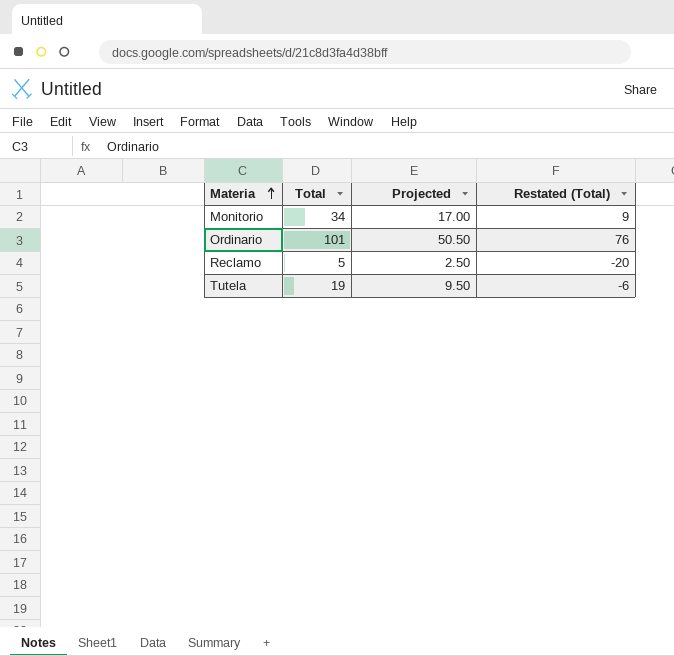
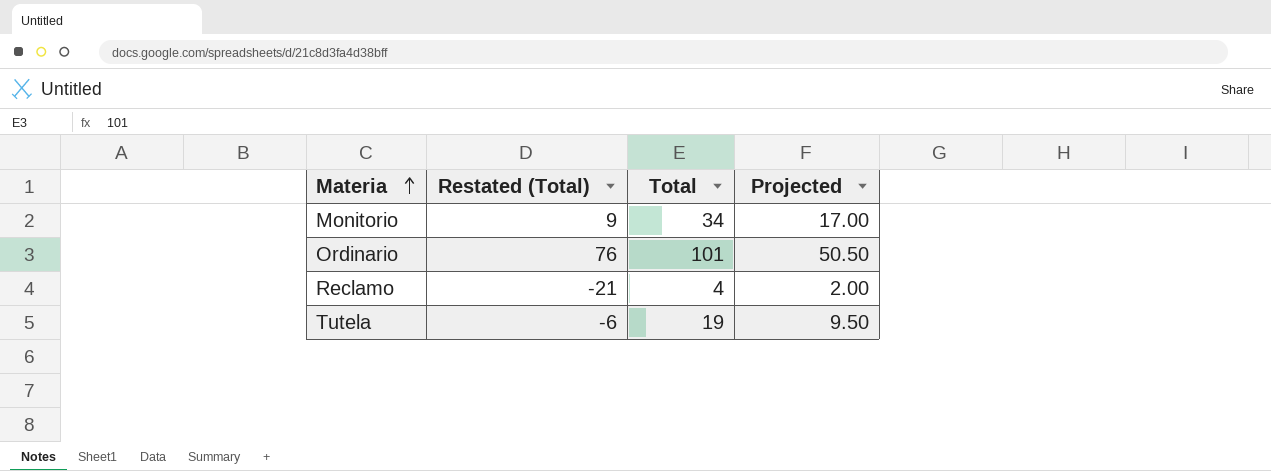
column Restated (Total) | position: 4 -> 2
Reclamo | Restated (Total): -20 -> -21
Reclamo | Total: 5 -> 4
Reclamo | Projected: 2.50 -> 2.00

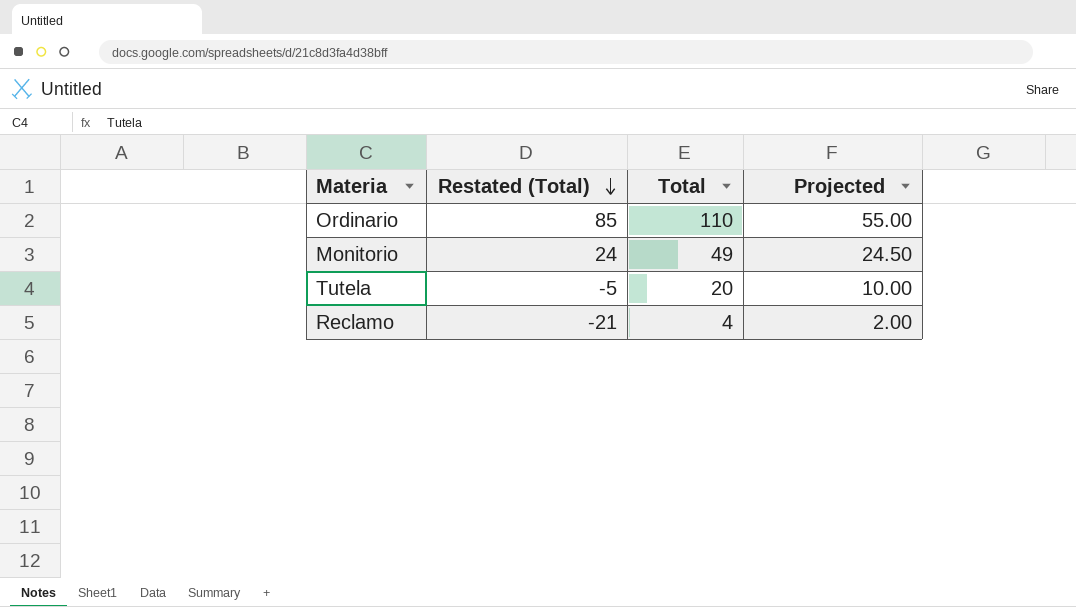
row order: Materia ascending -> Restated (Total) descending
Ordinario | Restated (Total): 76 -> 85
Ordinario | Total: 101 -> 110
Ordinario | Projected: 50.50 -> 55.00
Monitorio | Restated (Total): 9 -> 24
Monitorio | Total: 34 -> 49
Monitorio | Projected: 17.00 -> 24.50
Tutela | Restated (Total): -6 -> -5
Tutela | Total: 19 -> 20
Tutela | Projected: 9.50 -> 10.00

